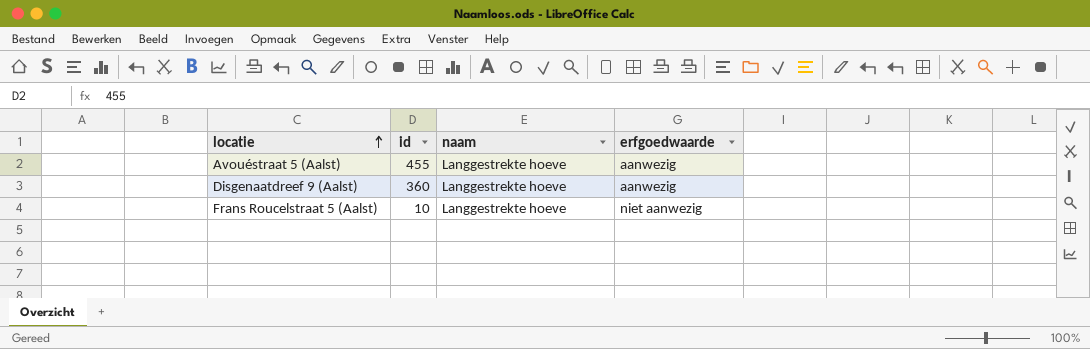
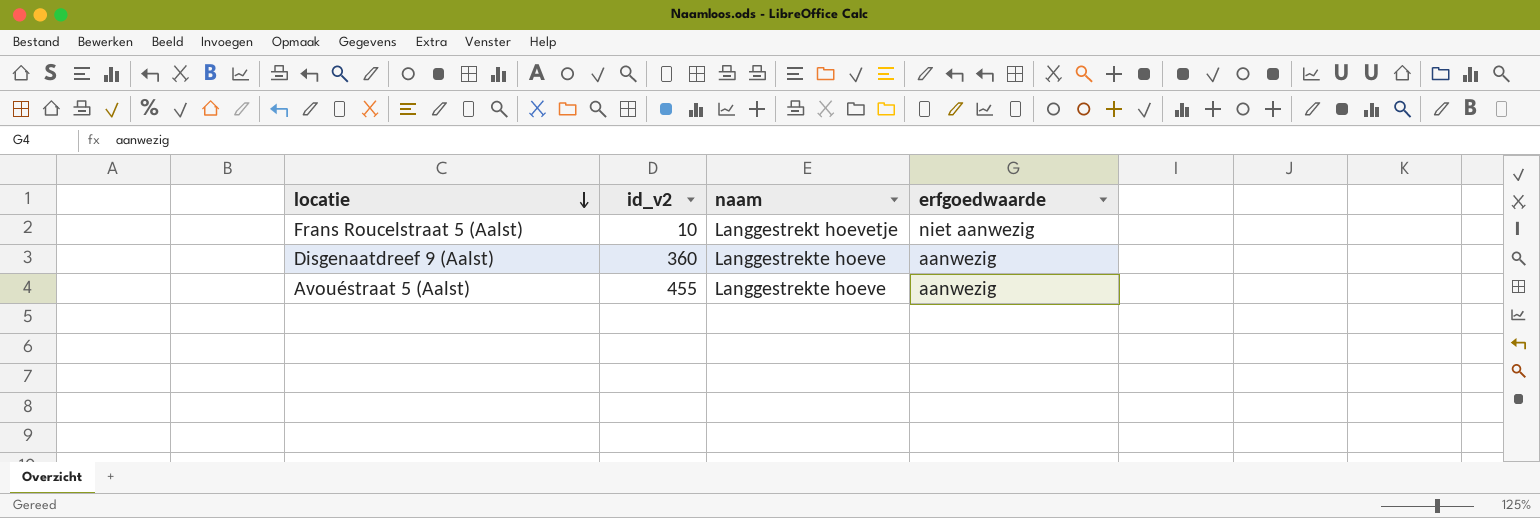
row order: locatie ascending -> locatie descending
column name: id -> id_v2
Frans Roucelstraat 5 (Aalst) | naam: Langgestrekte hoeve -> Langgestrekt hoevetje

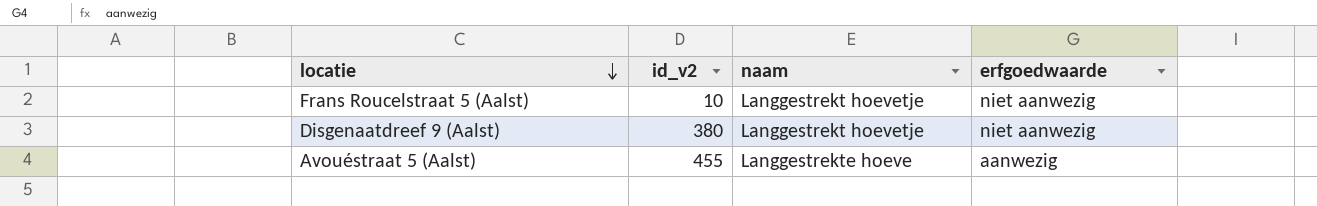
Disgenaatdreef 9 (Aalst) | id_v2: 360 -> 380
Disgenaatdreef 9 (Aalst) | naam: Langgestrekte hoeve -> Langgestrekt hoevetje
Disgenaatdreef 9 (Aalst) | erfgoedwaarde: aanwezig -> niet aanwezig

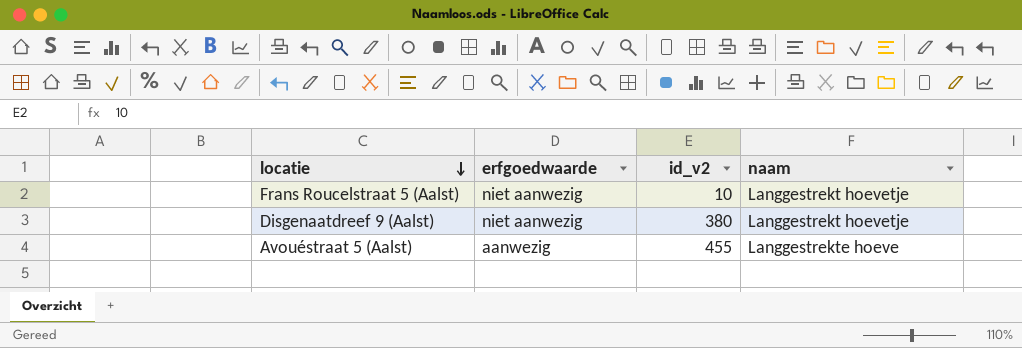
column erfgoedwaarde | position: 4 -> 2

